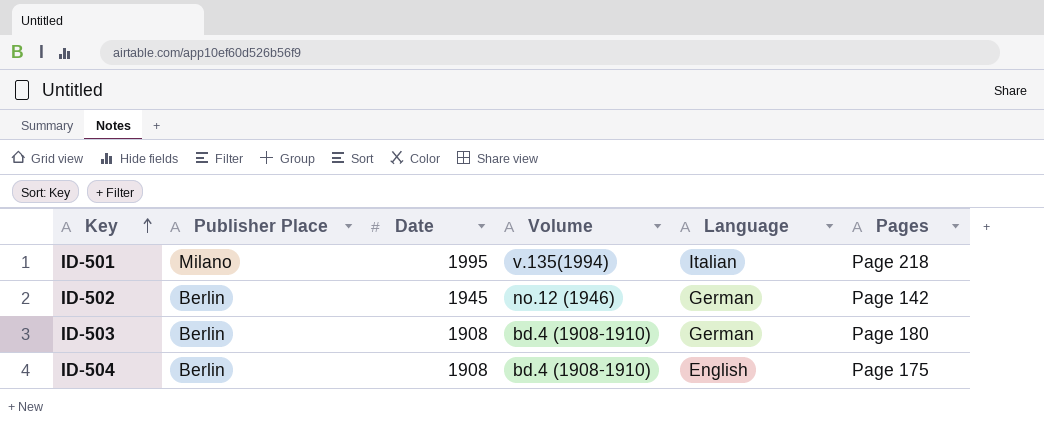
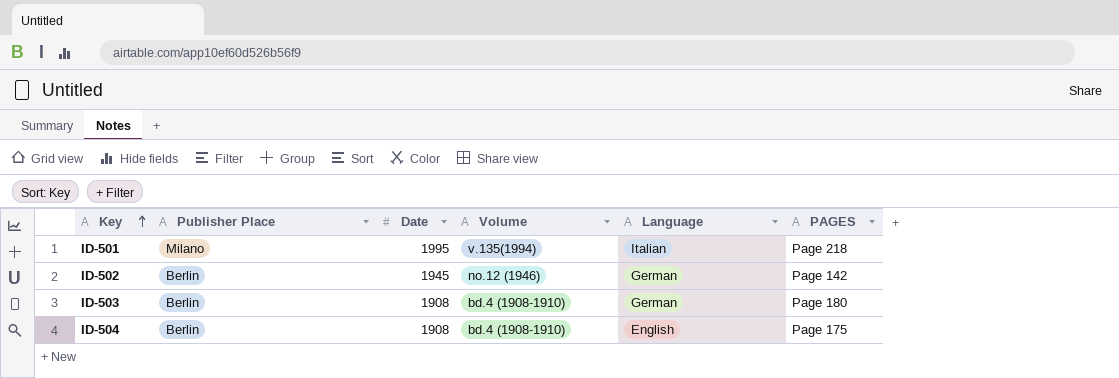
column name: Pages -> PAGES

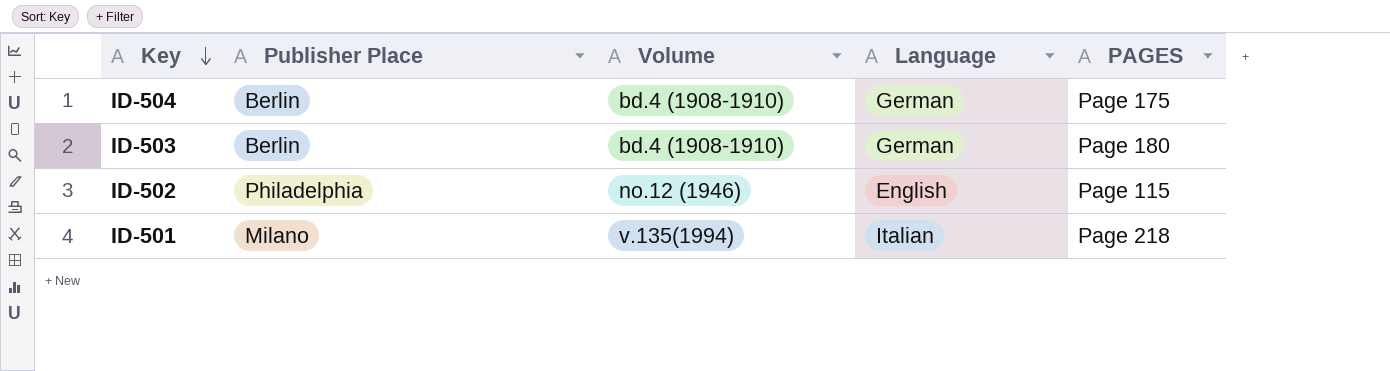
row order: Key ascending -> Key descending
column Date | position: 3 -> none
ID-504 | Language: English -> German
ID-502 | Publisher Place: Berlin -> Philadelphia
ID-502 | Language: German -> English
ID-502 | PAGES: Page 142 -> Page 115

